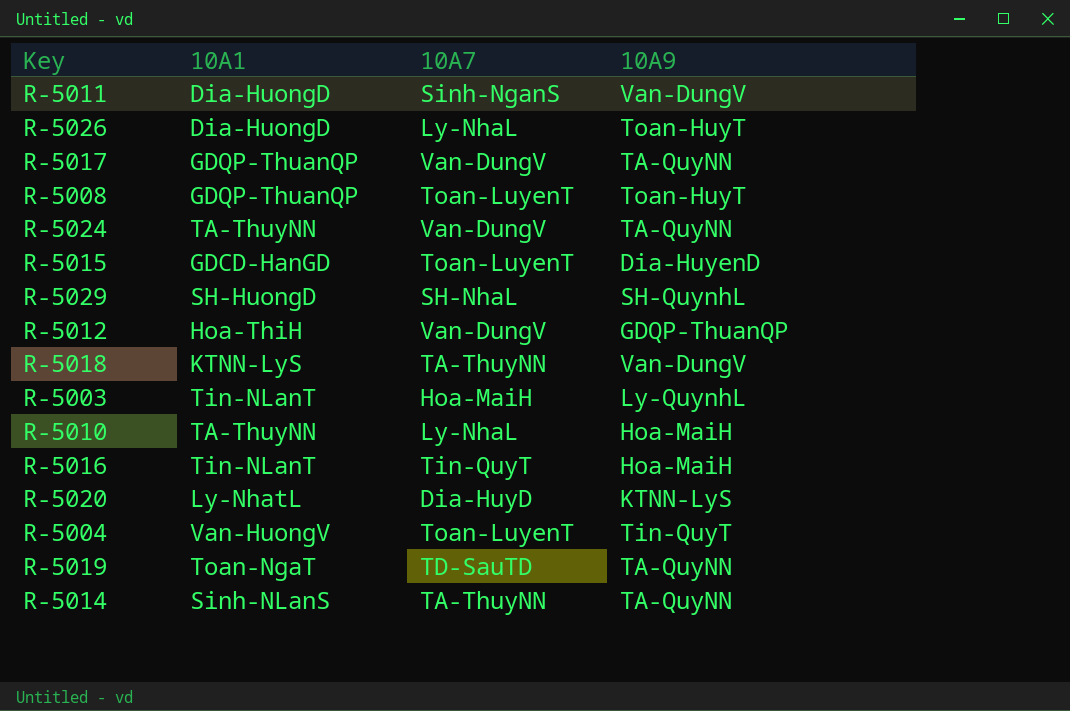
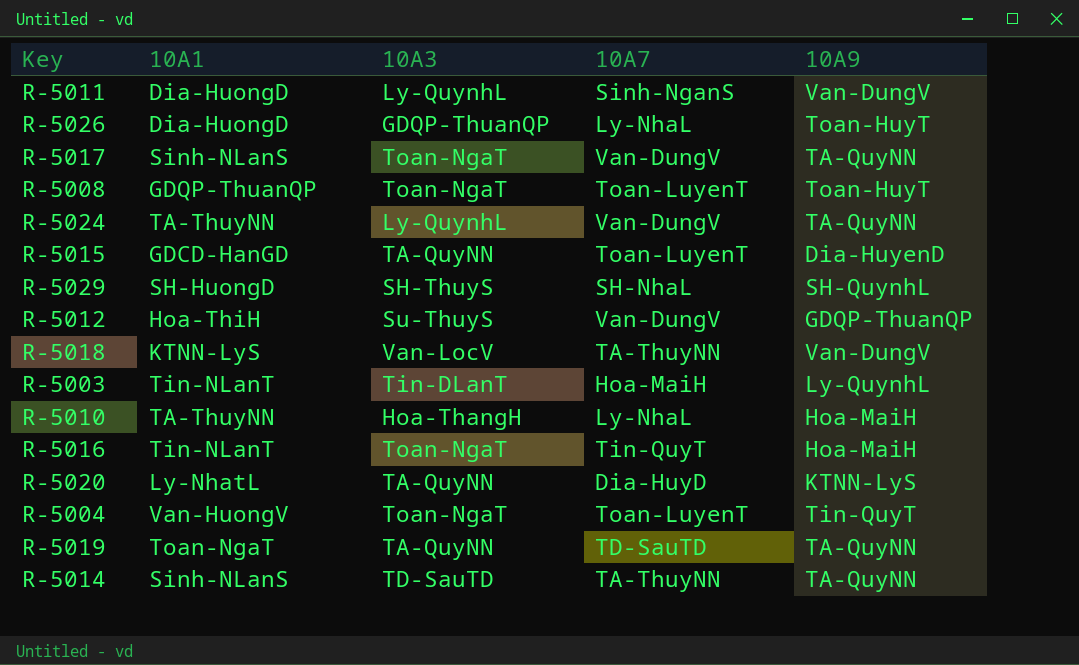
column 10A3 | position: none -> 3
R-5017 | 10A1: GDQP-ThuanQP -> Sinh-NLanS

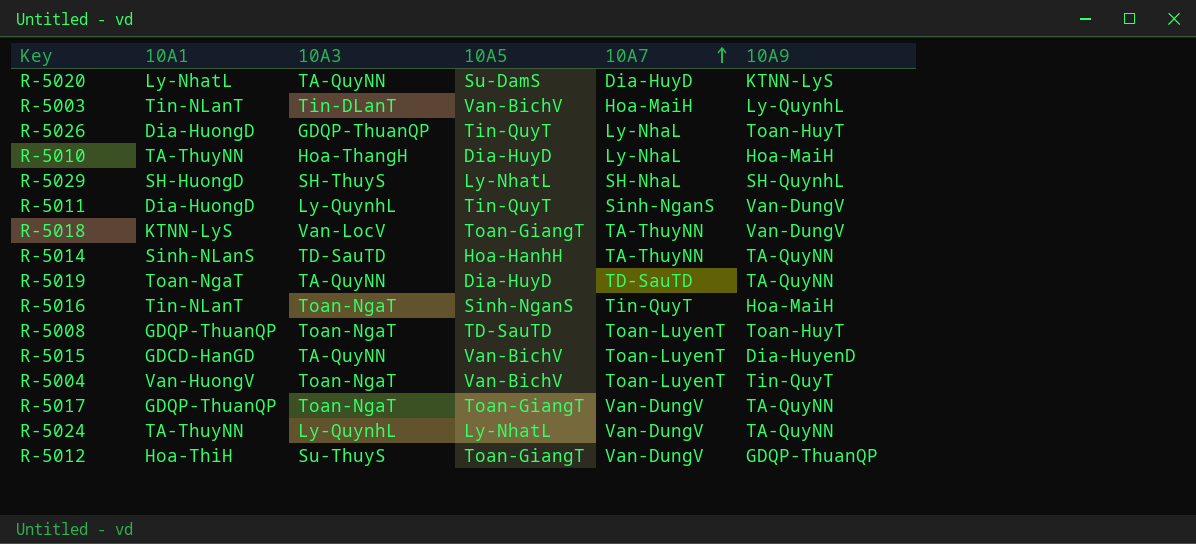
row order: none -> 10A7 ascending
column 10A5 | position: none -> 4
R-5017 | 10A1: Sinh-NLanS -> GDQP-ThuanQP

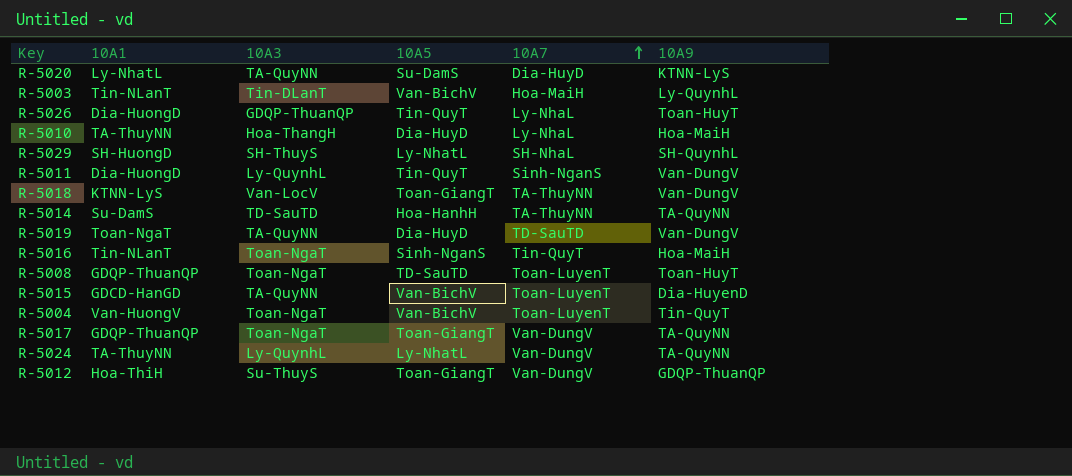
R-5014 | 10A1: Sinh-NLanS -> Su-DamS
R-5019 | 10A9: TA-QuyNN -> Van-DungV

